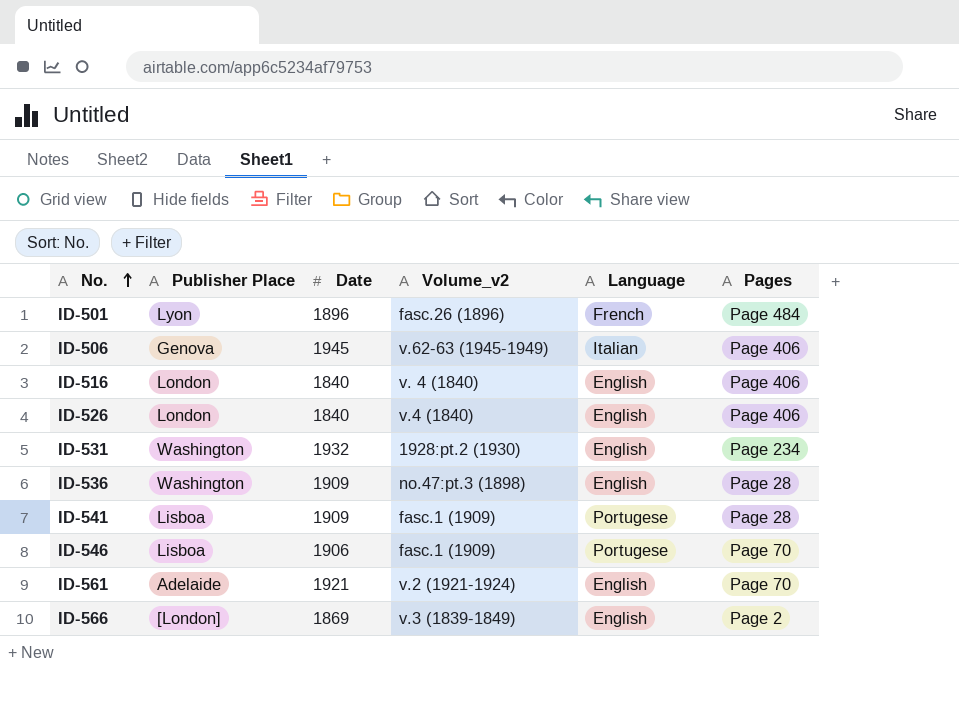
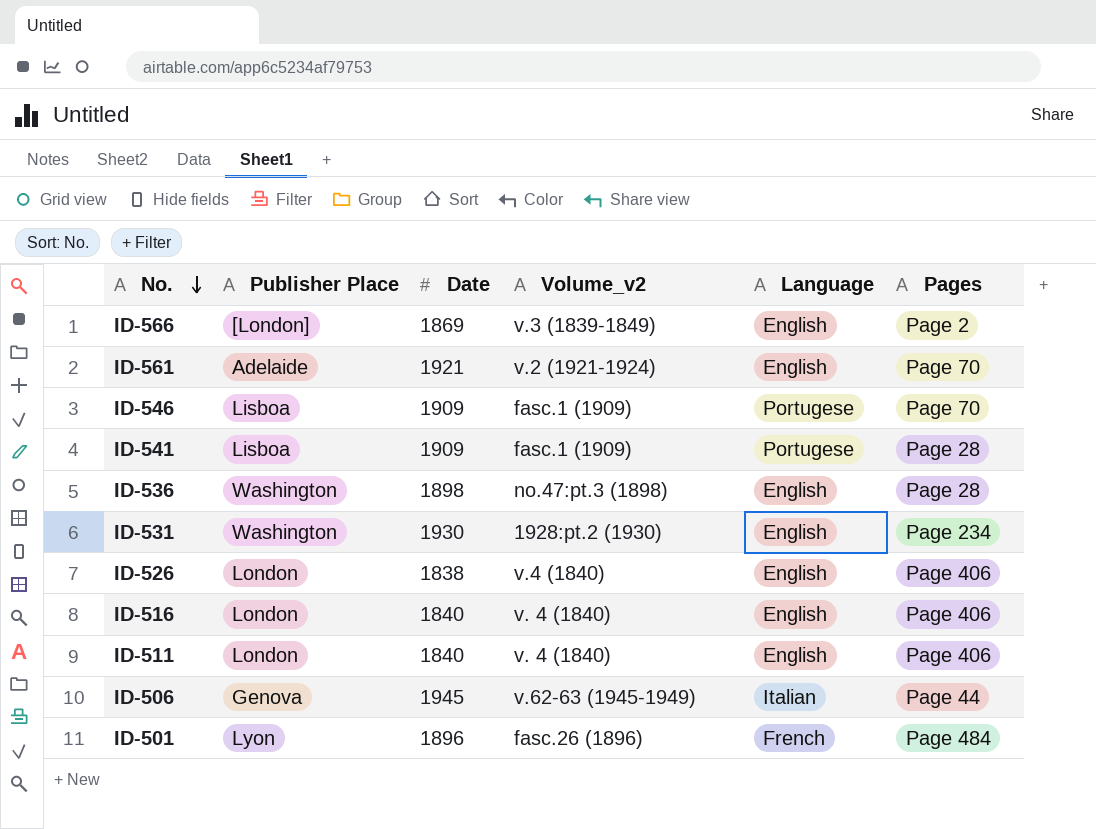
row order: No. ascending -> No. descending
ID-546 | Date: 1906 -> 1909
ID-536 | Date: 1909 -> 1898
ID-531 | Date: 1932 -> 1930
ID-526 | Date: 1840 -> 1838
row ID-511: none -> London | 1840 | v. 4 (1840) | English | Page 406
ID-506 | Pages: Page 406 -> Page 44

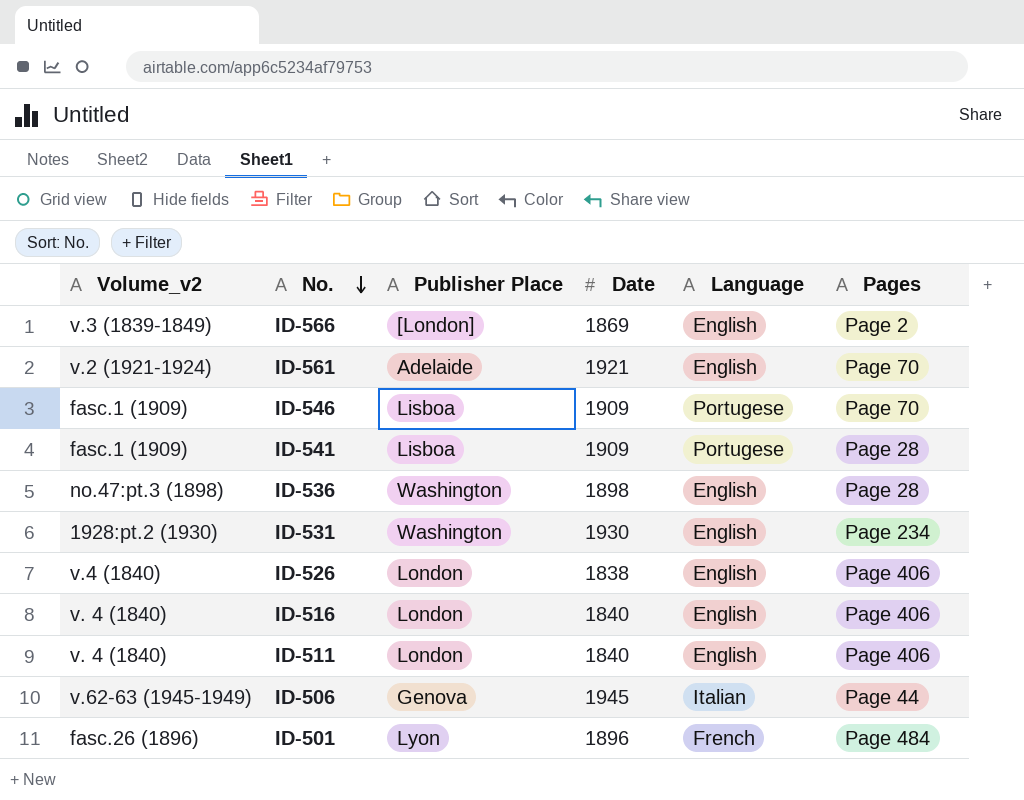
column Volume_v2 | position: 4 -> 1

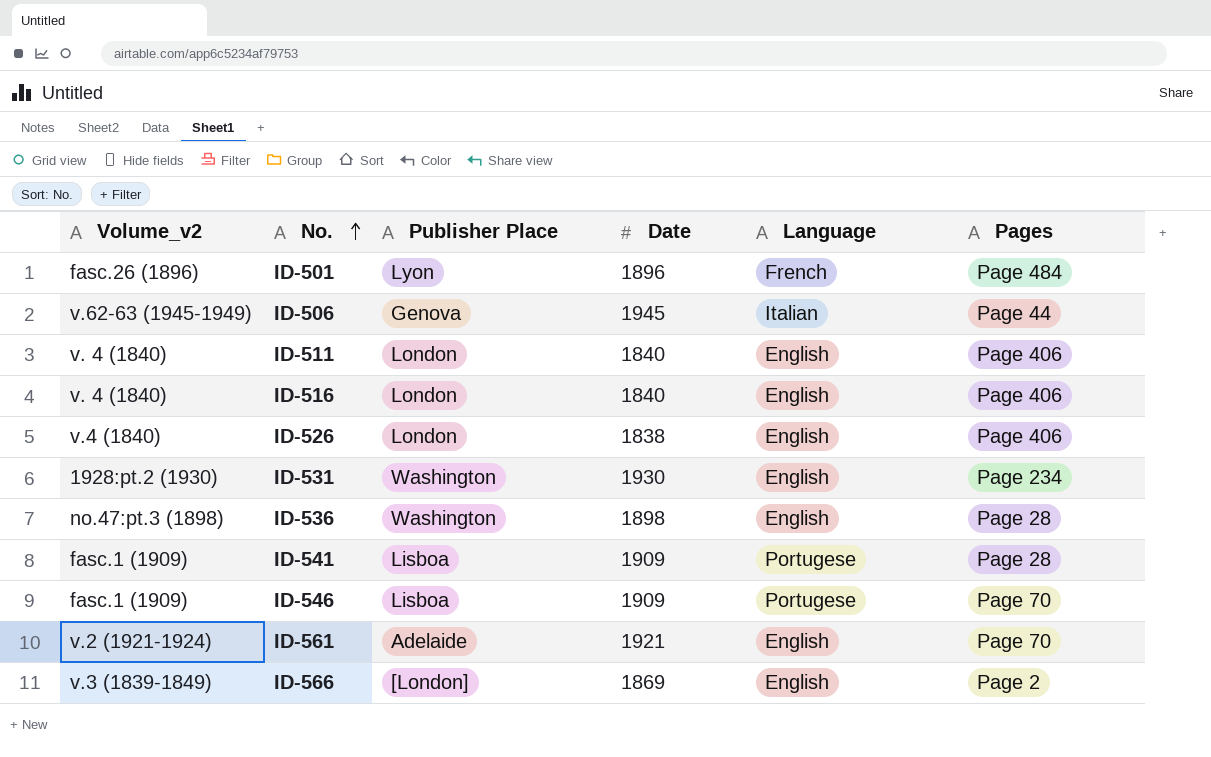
row order: No. descending -> No. ascending

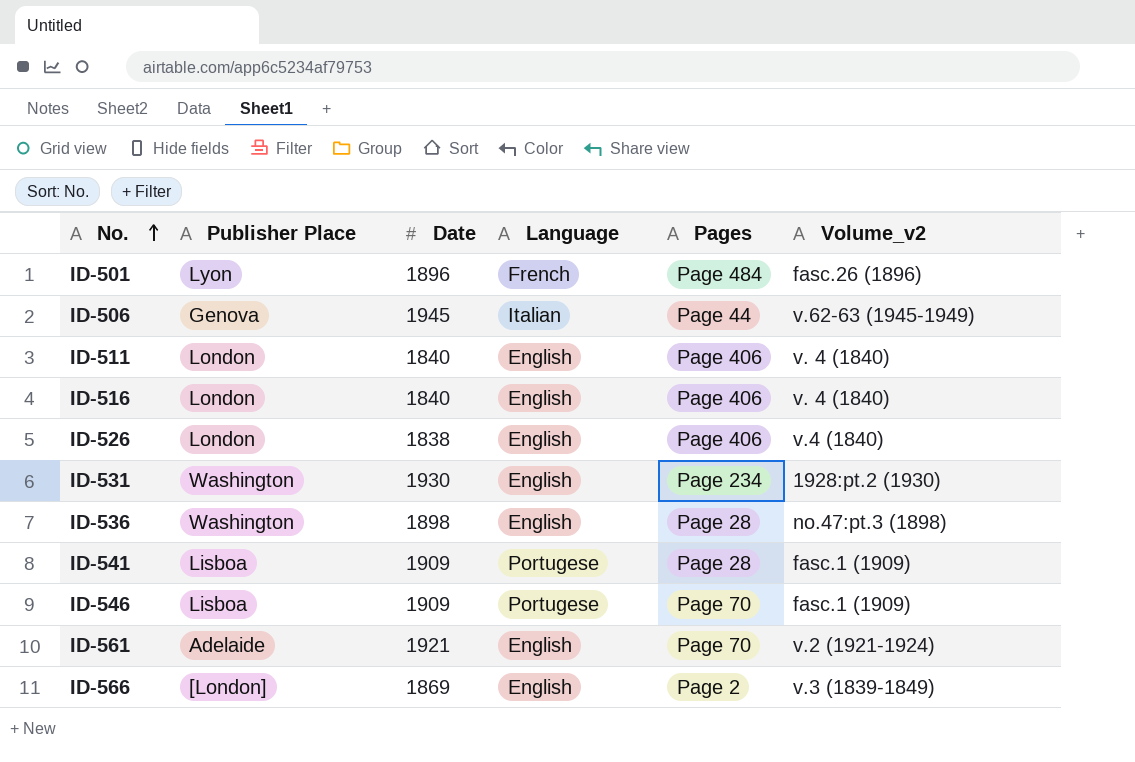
column Volume_v2 | position: 1 -> 6

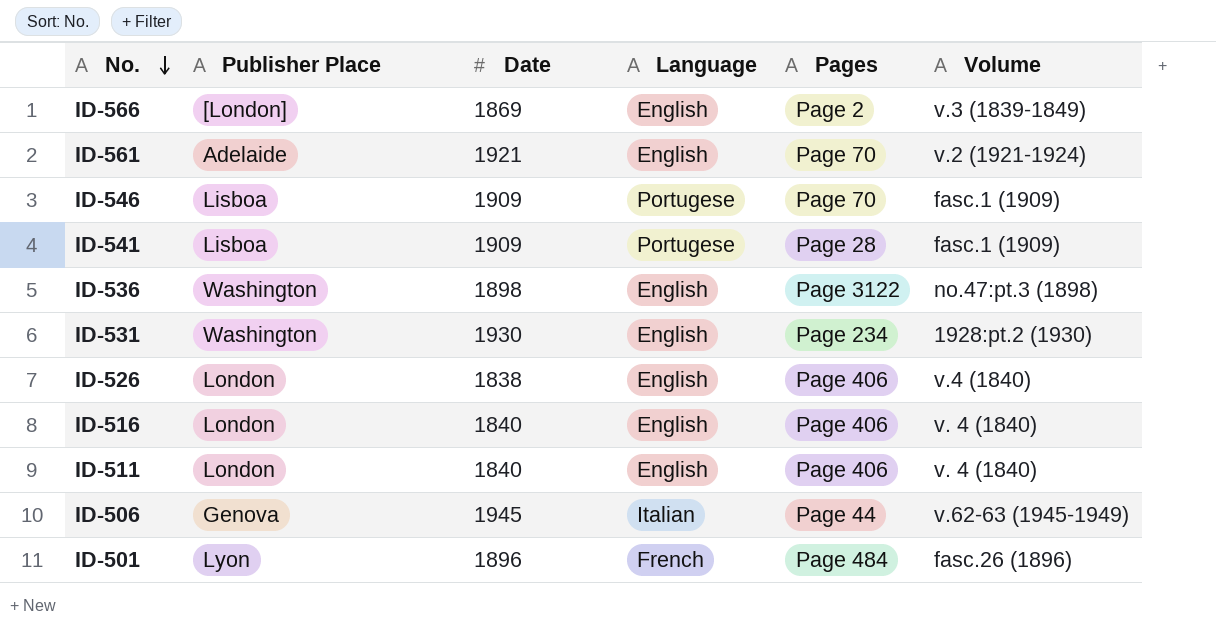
row order: No. ascending -> No. descending
column name: Volume_v2 -> Volume
ID-536 | Pages: Page 28 -> Page 3122

